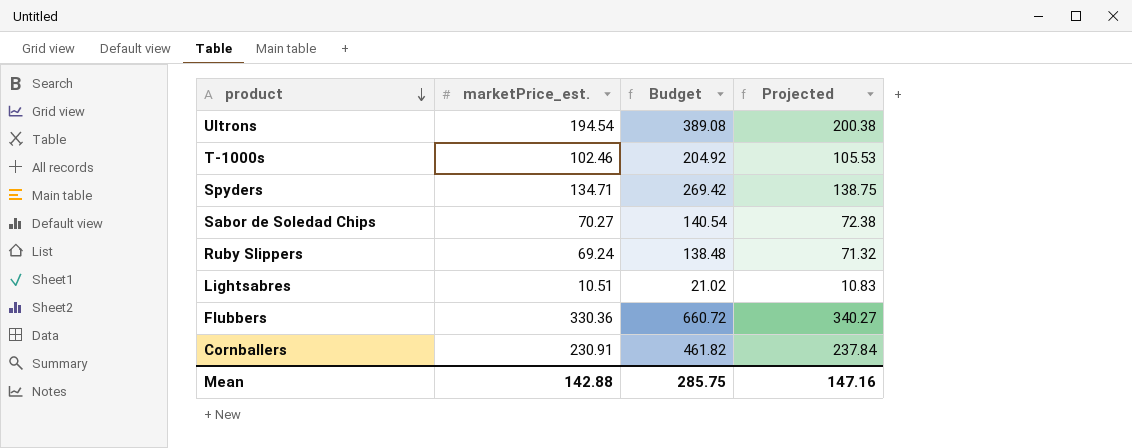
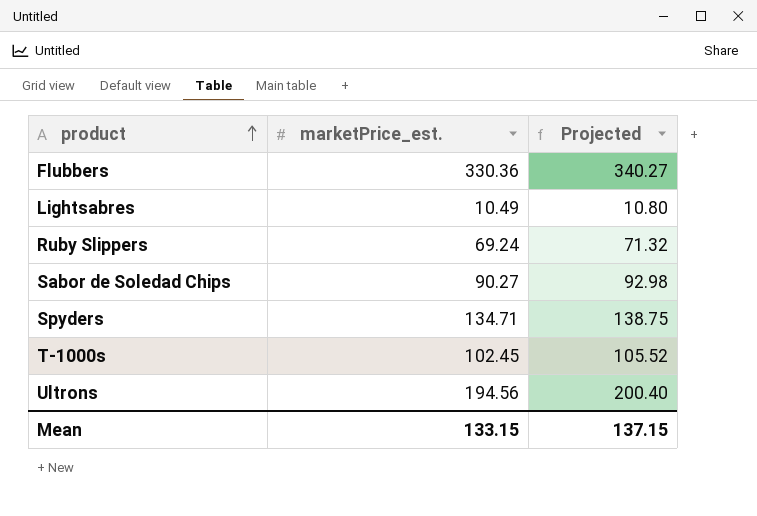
row order: product descending -> product ascending
column Budget | formula: [marketPrice_est.] * 2 -> none
row Cornballers: 230.91 | 461.82 | 237.84 -> none
Lightsabres | marketPrice_est.: 10.51 -> 10.49
Lightsabres | Projected: 10.83 -> 10.80
Sabor de Soledad Chips | marketPrice_est.: 70.27 -> 90.27
Sabor de Soledad Chips | Projected: 72.38 -> 92.98
T-1000s | marketPrice_est.: 102.46 -> 102.45
T-1000s | Projected: 105.53 -> 105.52
Ultrons | marketPrice_est.: 194.54 -> 194.56
Ultrons | Projected: 200.38 -> 200.40
Mean | marketPrice_est.: 142.88 -> 133.15
Mean | Projected: 147.16 -> 137.15

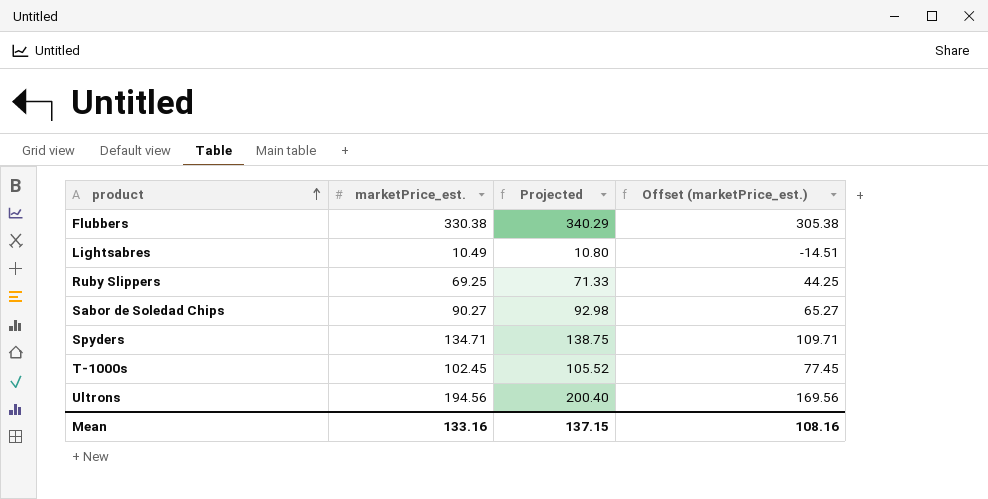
column Offset (marketPrice_est.) | formula: none -> [marketPrice_est.] - 25
Flubbers | marketPrice_est.: 330.36 -> 330.38
Flubbers | Projected: 340.27 -> 340.29
Ruby Slippers | marketPrice_est.: 69.24 -> 69.25
Ruby Slippers | Projected: 71.32 -> 71.33
Mean | marketPrice_est.: 133.15 -> 133.16

